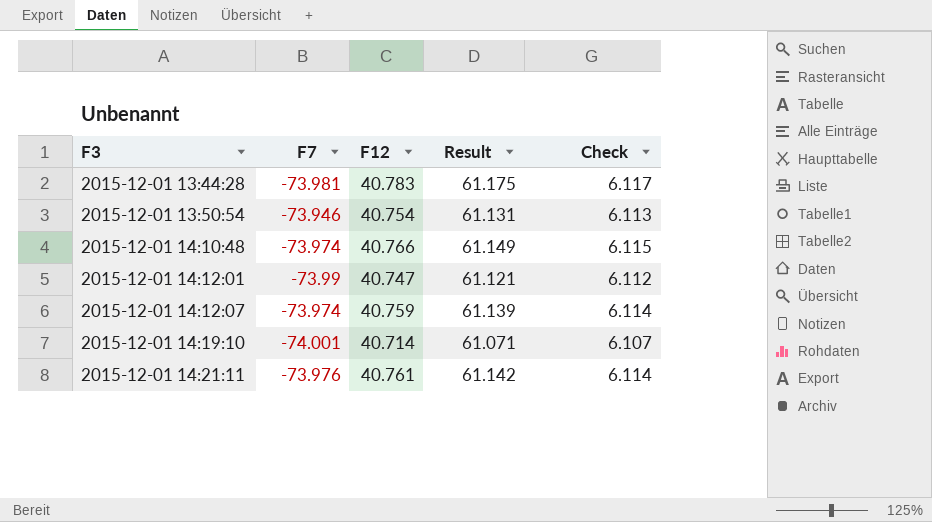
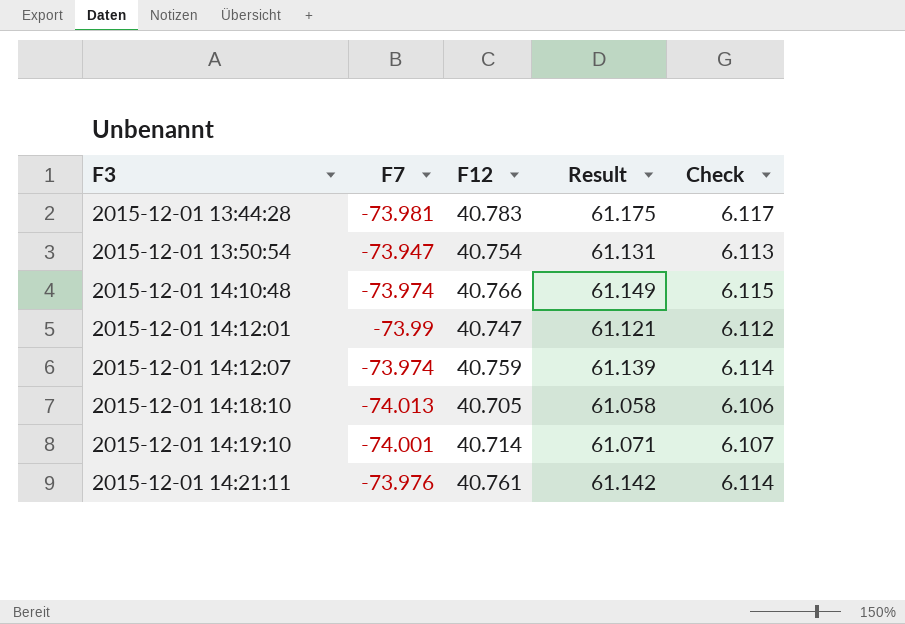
2015-12-01 13:50:54 | F7: -73.946 -> -73.947
row 2015-12-01 14:18:10: none -> -74.013 | 40.705 | 61.058 | 6.106

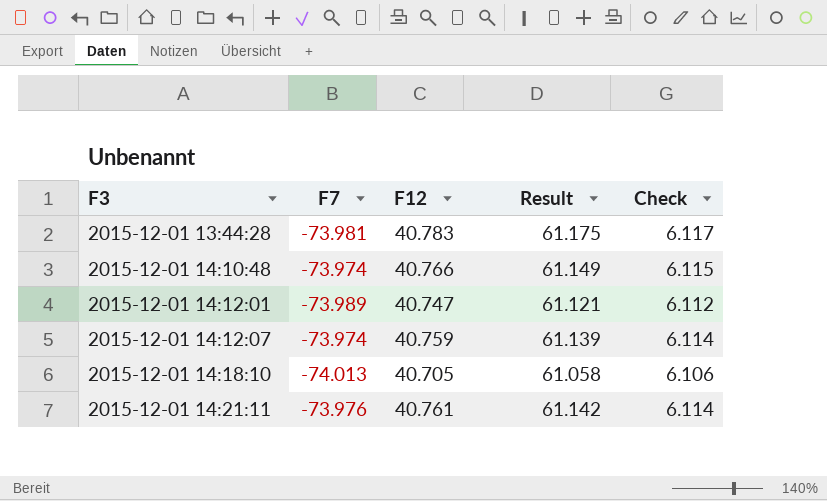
row 2015-12-01 13:50:54: -73.947 | 40.754 | 61.131 | 6.113 -> none
row 2015-12-01 14:19:10: -74.001 | 40.714 | 61.071 | 6.107 -> none
2015-12-01 14:12:01 | F7: -73.99 -> -73.989

